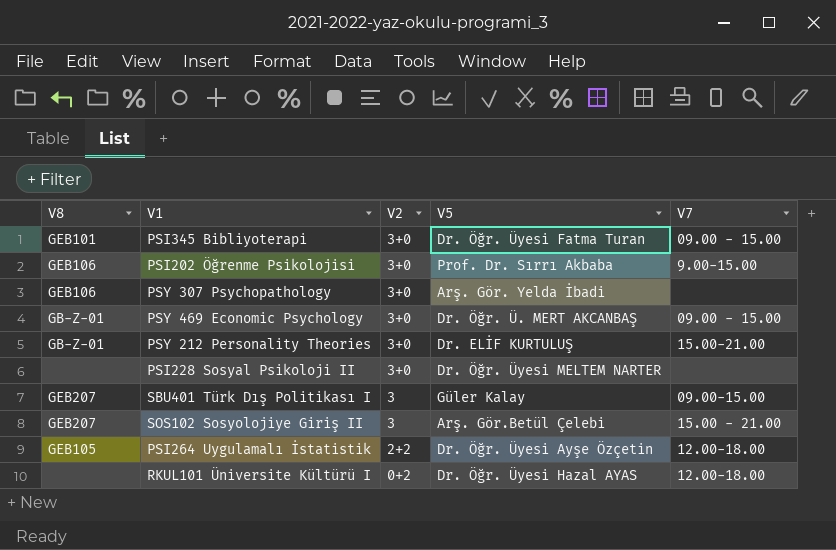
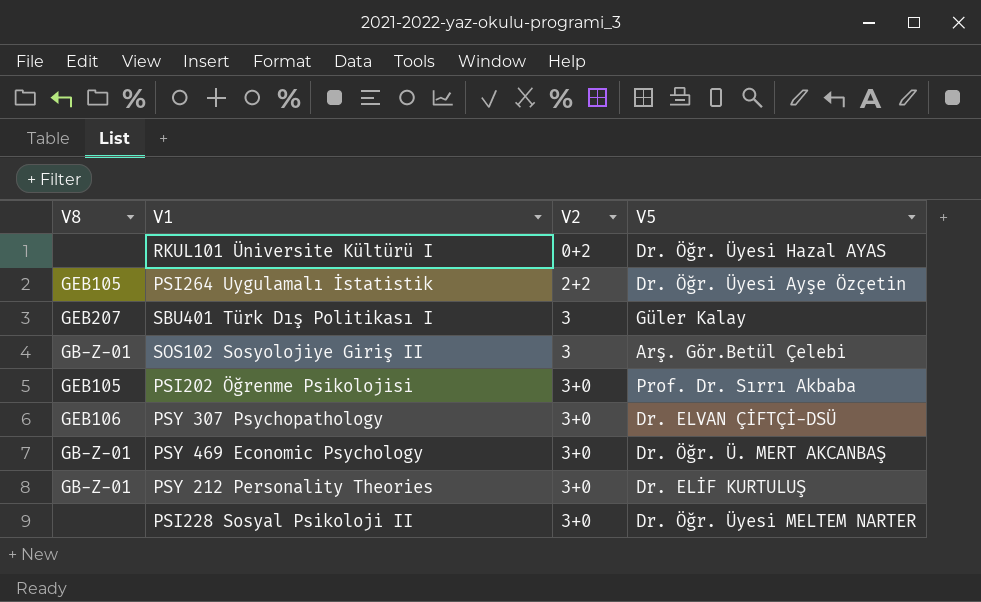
row order: V2 descending -> V2 ascending
column V7 | position: 5 -> none
row PSI345 Bibliyoterapi: GEB101 | 3+0 | Dr. Öğr. Üyesi Fatma Turan | 09.00 - 15.00 -> none
SOS102 Sosyolojiye Giriş II | V8: GEB207 -> GB-Z-01
PSI202 Öğrenme Psikolojisi | V8: GEB106 -> GEB105
PSY 307 Psychopathology | V5: Arş. Gör. Yelda İbadi -> Dr. ELVAN ÇİFTÇİ-DSÜ

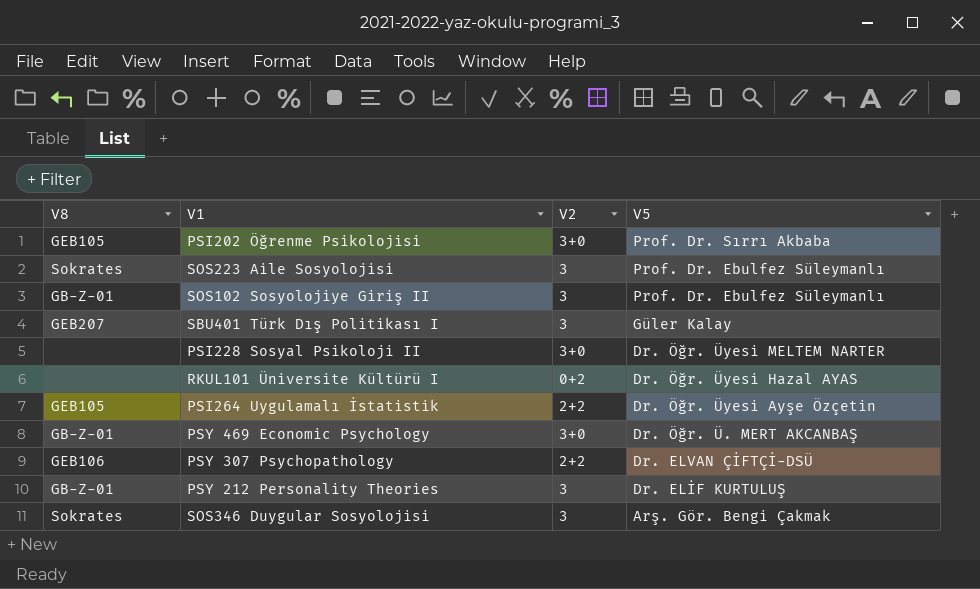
row order: V2 ascending -> V5 descending
row SOS223 Aile Sosyolojisi: none -> Sokrates | 3 | Prof. Dr. Ebulfez Süleymanlı
SOS102 Sosyolojiye Giriş II | V5: Arş. Gör.Betül Çelebi -> Prof. Dr. Ebulfez Süleymanlı
PSY 307 Psychopathology | V2: 3+0 -> 2+2
PSY 212 Personality Theories | V2: 3+0 -> 3
row SOS346 Duygular Sosyolojisi: none -> Sokrates | 3 | Arş. Gör. Bengi Çakmak

